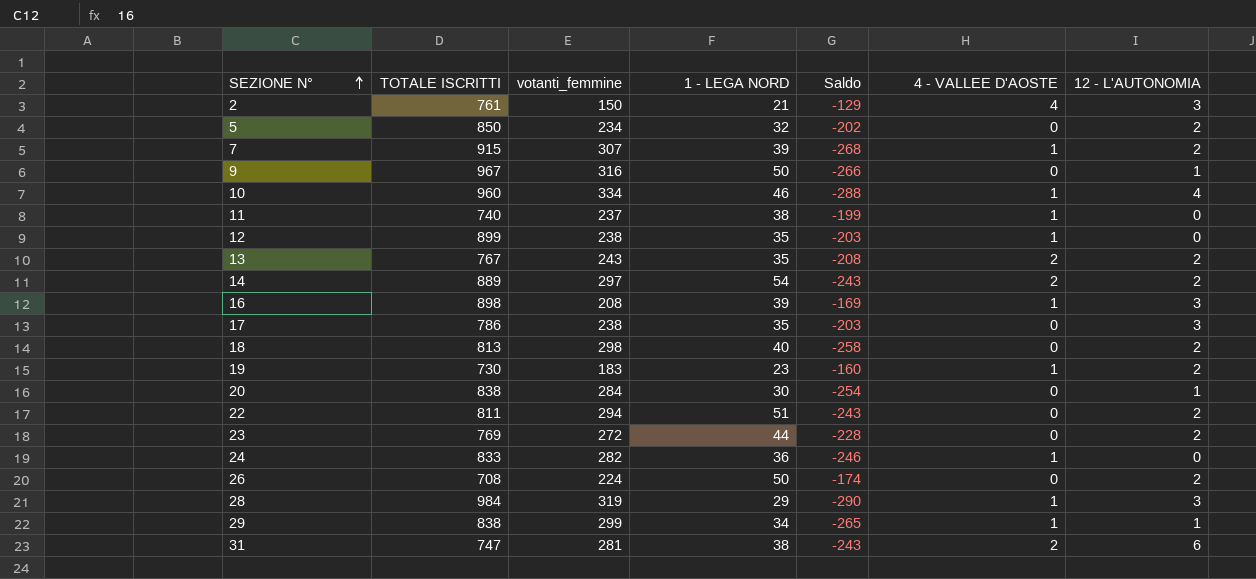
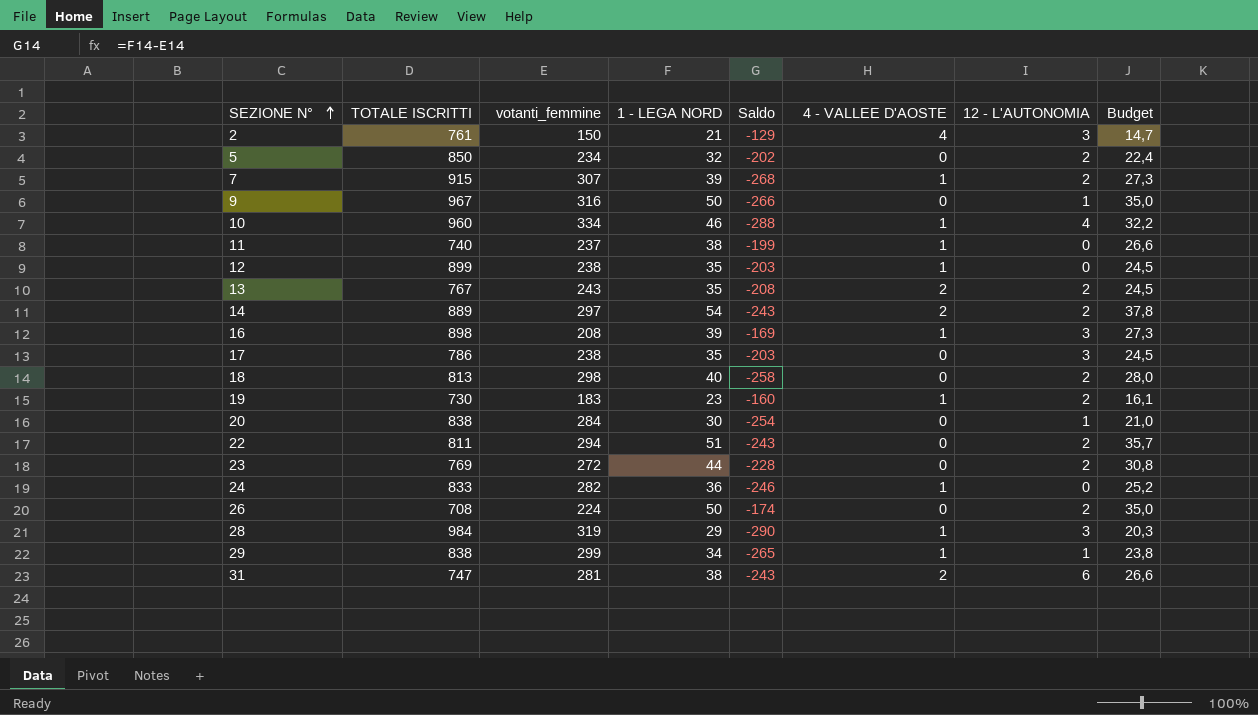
column Budget | formula: none -> [1 - LEGA NORD] * 0,7

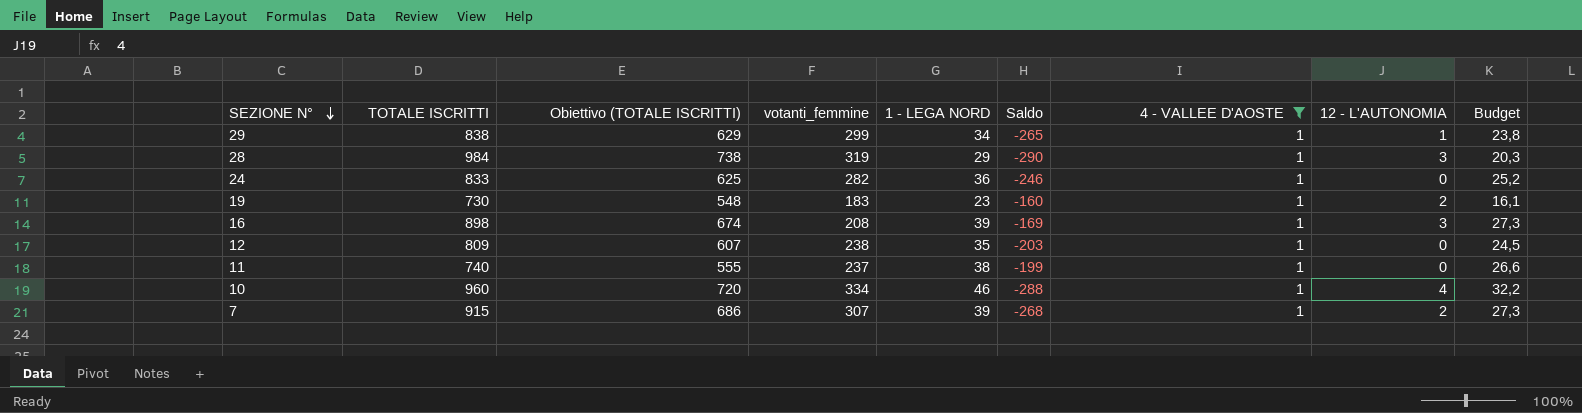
filter: none -> 4 - VALLEE D'AOSTE = 1
row order: SEZIONE N° ascending -> SEZIONE N° descending
column Obiettivo (TOTALE ISCRITTI) | formula: none -> [TOTALE ISCRITTI] * 0,75
12 | TOTALE ISCRITTI: 899 -> 809

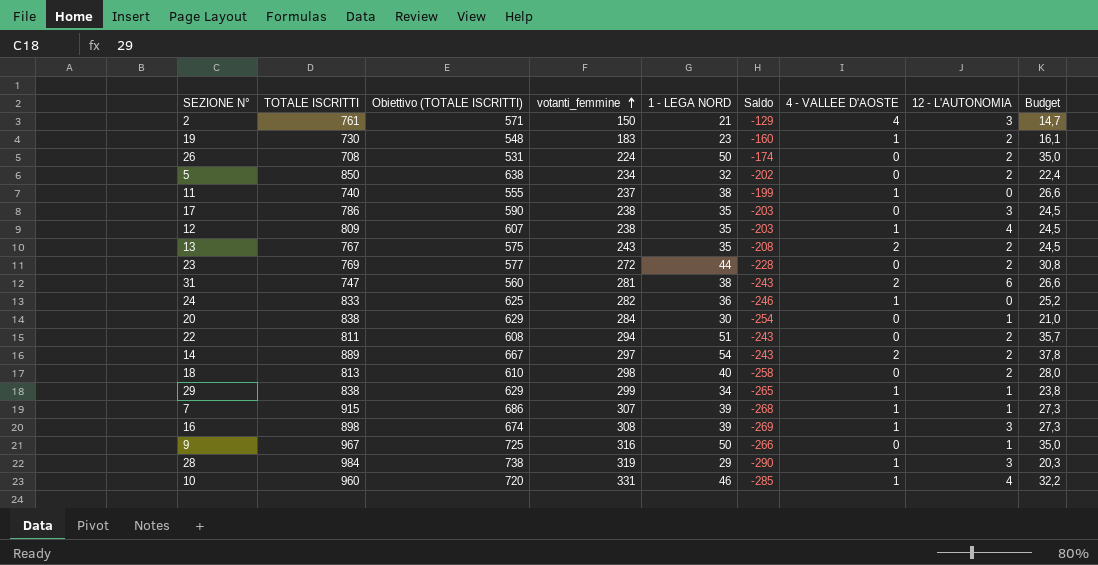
filter: 4 - VALLEE D'AOSTE = 1 -> none
row order: SEZIONE N° descending -> votanti_femmine ascending
12 | 12 - L'AUTONOMIA: 0 -> 4
7 | 12 - L'AUTONOMIA: 2 -> 1
16 | votanti_femmine: 208 -> 308
16 | Saldo: -169 -> -269
10 | votanti_femmine: 334 -> 331
10 | Saldo: -288 -> -285

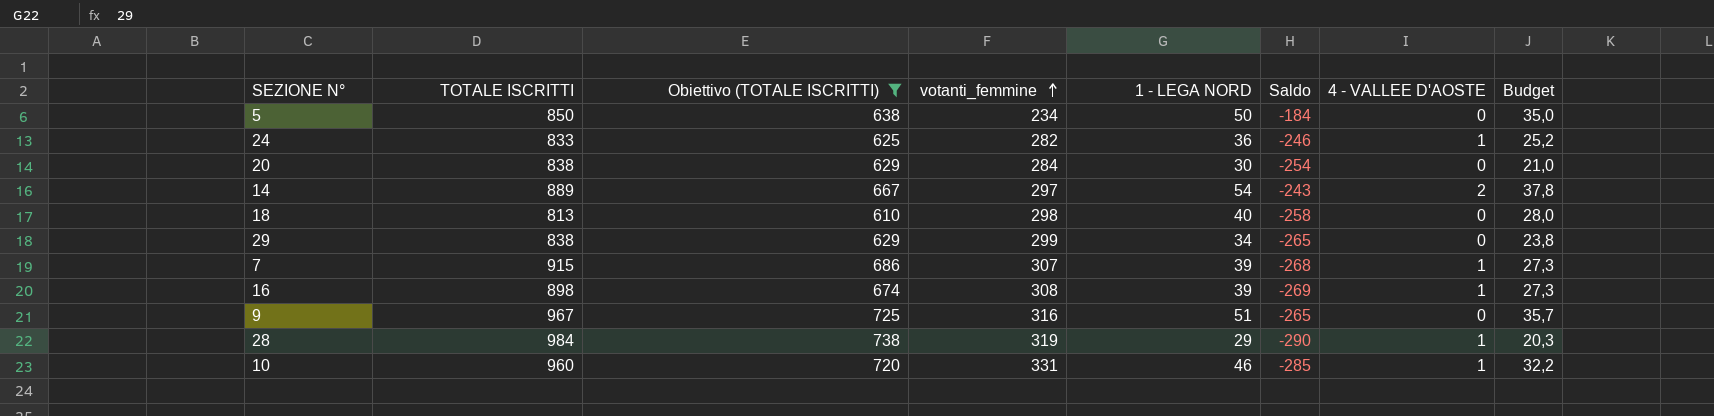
filter: none -> Obiettivo (TOTALE ISCRITTI) >= 610
column 12 - L'AUTONOMIA | position: 8 -> none
5 | 1 - LEGA NORD: 32 -> 50
5 | Saldo: -202 -> -184
5 | Budget: 22,4 -> 35,0
29 | 4 - VALLEE D'AOSTE: 1 -> 0
9 | 1 - LEGA NORD: 50 -> 51
9 | Saldo: -266 -> -265
9 | Budget: 35,0 -> 35,7

